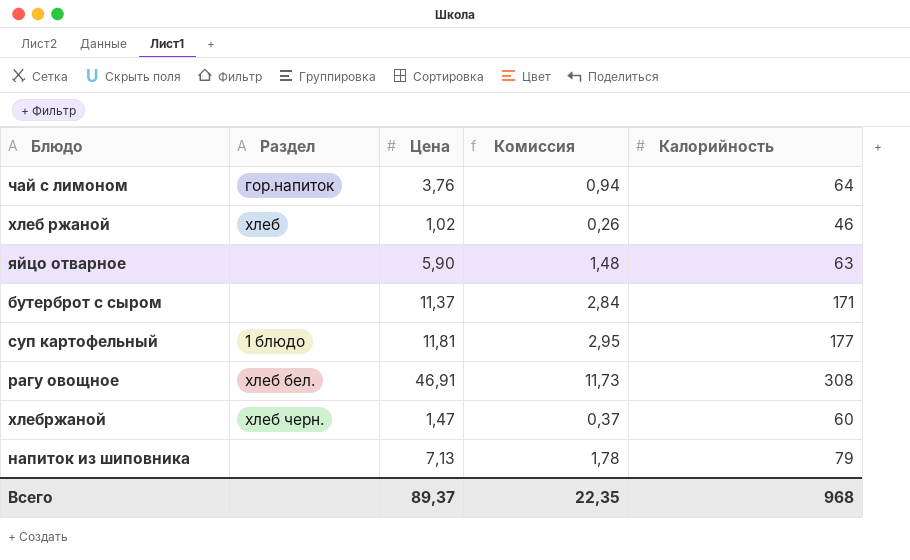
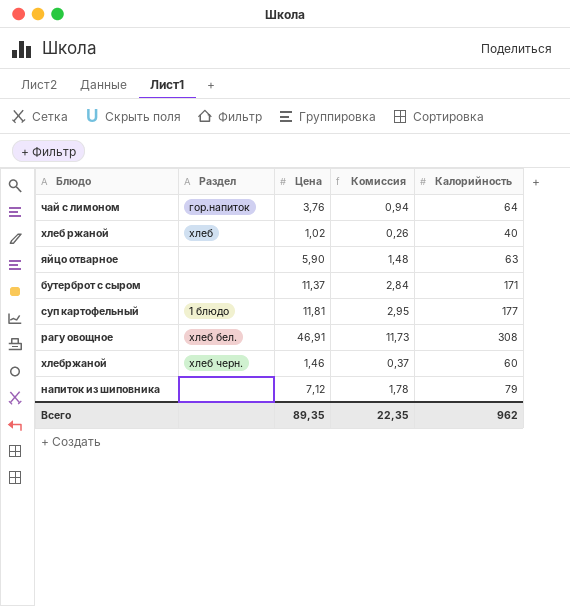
хлеб ржаной | Калорийность: 46 -> 40
хлебржаной | Цена: 1,47 -> 1,46
напиток из шиповника | Цена: 7,13 -> 7,12
Всего | Цена: 89,37 -> 89,35
Всего | Калорийность: 968 -> 962

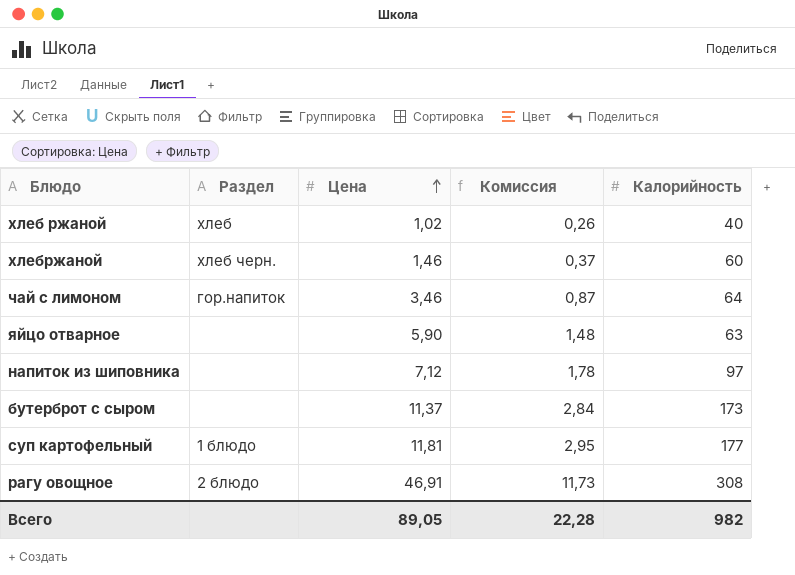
row order: none -> Цена ascending
чай с лимоном | Цена: 3,76 -> 3,46
чай с лимоном | Комиссия: 0,94 -> 0,87
напиток из шиповника | Калорийность: 79 -> 97
бутерброт с сыром | Калорийность: 171 -> 173
рагу овощное | Раздел: хлеб бел. -> 2 блюдо
Всего | Цена: 89,35 -> 89,05
Всего | Комиссия: 22,35 -> 22,28
Всего | Калорийность: 962 -> 982

